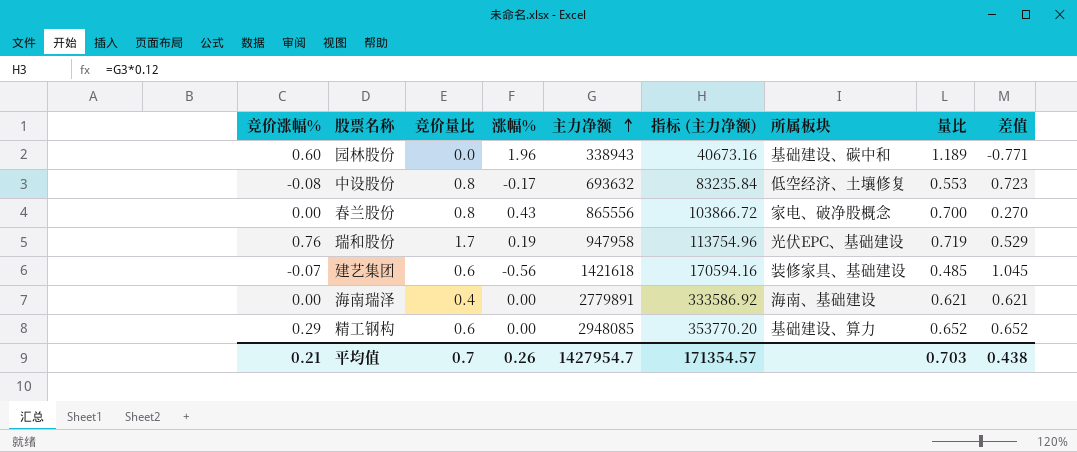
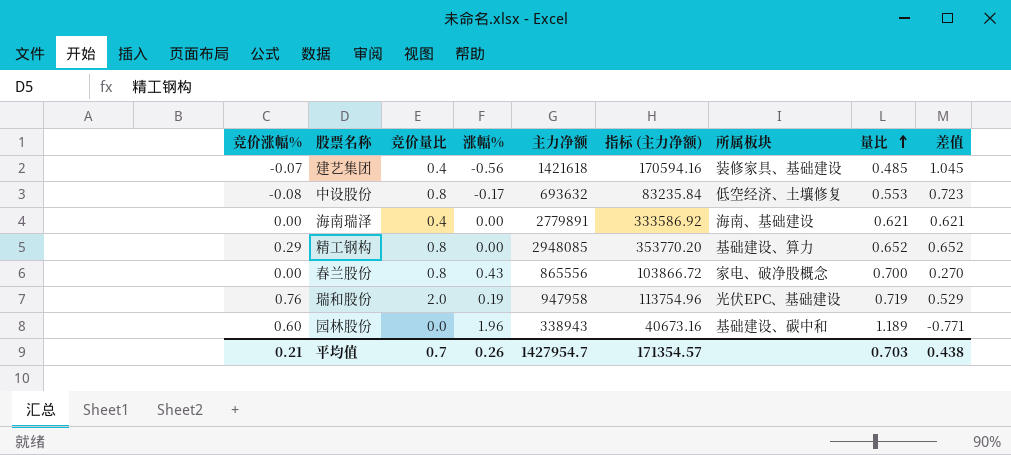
row order: 主力净额 ascending -> 量比 ascending
建艺集团 | 竞价量比: 0.6 -> 0.4
精工钢构 | 竞价量比: 0.6 -> 0.8
瑞和股份 | 竞价量比: 1.7 -> 2.0

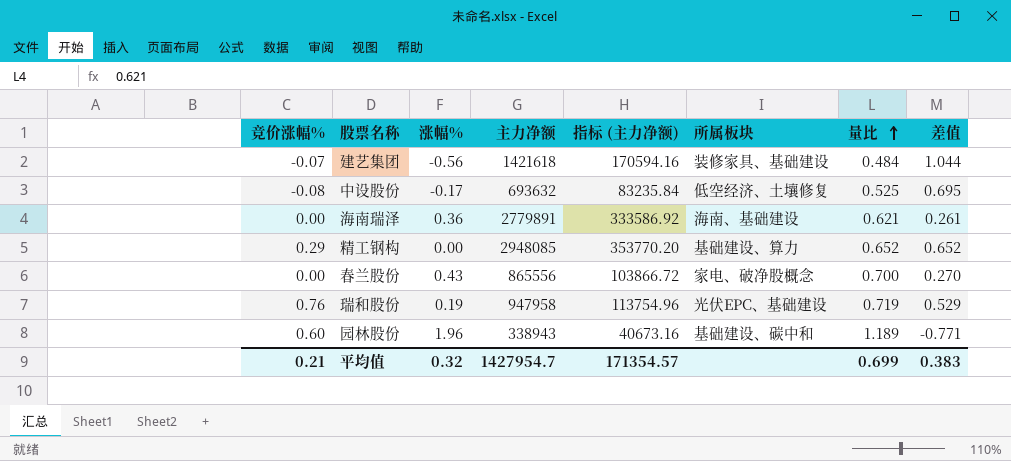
column 竞价量比 | position: 3 -> none
建艺集团 | 量比: 0.485 -> 0.484
建艺集团 | 差值: 1.045 -> 1.044
中设股份 | 量比: 0.553 -> 0.525
中设股份 | 差值: 0.723 -> 0.695
海南瑞泽 | 涨幅%: 0.00 -> 0.36
海南瑞泽 | 差值: 0.621 -> 0.261
平均值 | 涨幅%: 0.26 -> 0.32
平均值 | 量比: 0.703 -> 0.699
平均值 | 差值: 0.438 -> 0.383

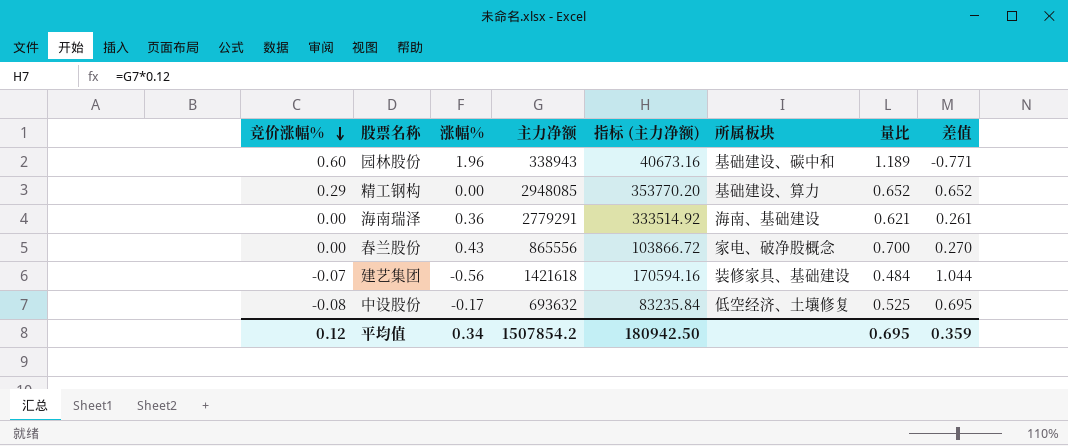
row order: 量比 ascending -> 竞价涨幅% descending
row 瑞和股份: 0.76 | 0.19 | 947958 | 113754.96 | 光伏EPC、基础建设 | 0.719 | 0.529 -> none
海南瑞泽 | 主力净额: 2779891 -> 2779291
海南瑞泽 | 指标 (主力净额): 333586.92 -> 333514.92
平均值 | 竞价涨幅%: 0.21 -> 0.12
平均值 | 涨幅%: 0.32 -> 0.34
平均值 | 主力净额: 1427954.7 -> 1507854.2
平均值 | 指标 (主力净额): 171354.57 -> 180942.50
平均值 | 量比: 0.699 -> 0.695
平均值 | 差值: 0.383 -> 0.359

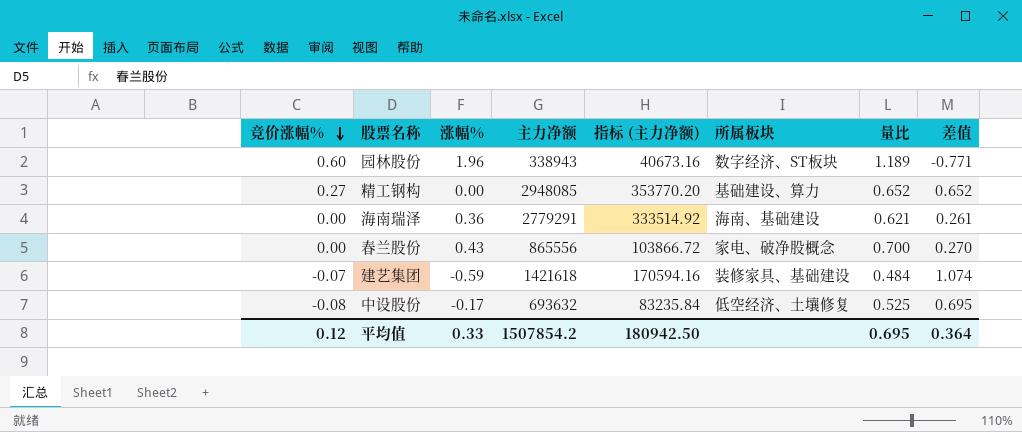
园林股份 | 所属板块: 基础建设、碳中和 -> 数字经济、ST板块
精工钢构 | 竞价涨幅%: 0.29 -> 0.27
建艺集团 | 涨幅%: -0.56 -> -0.59
建艺集团 | 差值: 1.044 -> 1.074
平均值 | 涨幅%: 0.34 -> 0.33
平均值 | 差值: 0.359 -> 0.364

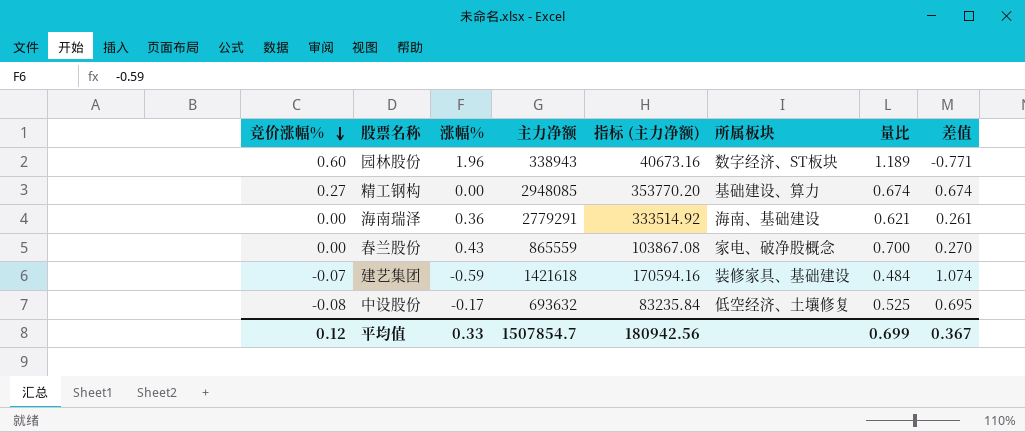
精工钢构 | 量比: 0.652 -> 0.674
精工钢构 | 差值: 0.652 -> 0.674
春兰股份 | 主力净额: 865556 -> 865559
春兰股份 | 指标 (主力净额): 103866.72 -> 103867.08
平均值 | 主力净额: 1507854.2 -> 1507854.7
平均值 | 指标 (主力净额): 180942.50 -> 180942.56
平均值 | 量比: 0.695 -> 0.699
平均值 | 差值: 0.364 -> 0.367

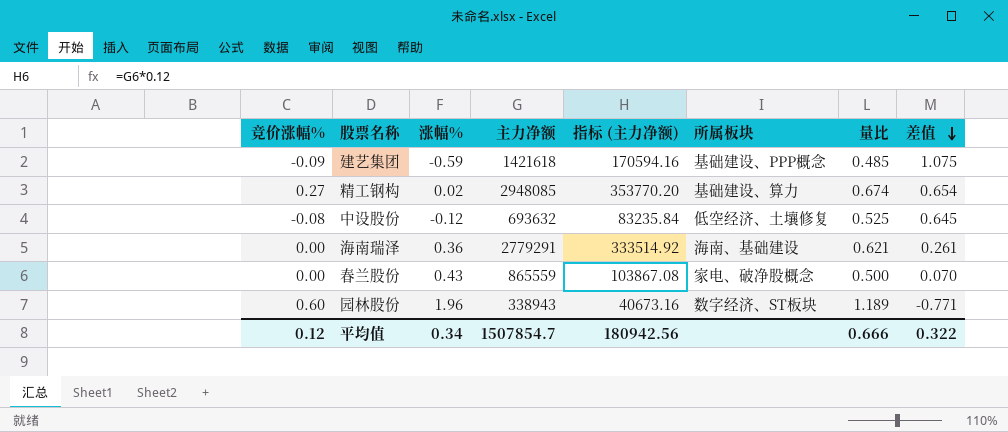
row order: 竞价涨幅% descending -> 差值 descending
建艺集团 | 竞价涨幅%: -0.07 -> -0.09
建艺集团 | 所属板块: 装修家具、基础建设 -> 基础建设、PPP概念
建艺集团 | 量比: 0.484 -> 0.485
建艺集团 | 差值: 1.074 -> 1.075
精工钢构 | 涨幅%: 0.00 -> 0.02
精工钢构 | 差值: 0.674 -> 0.654
中设股份 | 涨幅%: -0.17 -> -0.12
中设股份 | 差值: 0.695 -> 0.645
春兰股份 | 量比: 0.700 -> 0.500
春兰股份 | 差值: 0.270 -> 0.070
平均值 | 涨幅%: 0.33 -> 0.34
平均值 | 量比: 0.699 -> 0.666
平均值 | 差值: 0.367 -> 0.322

